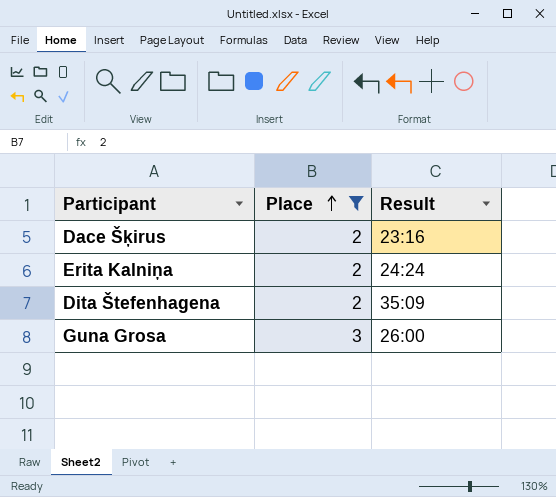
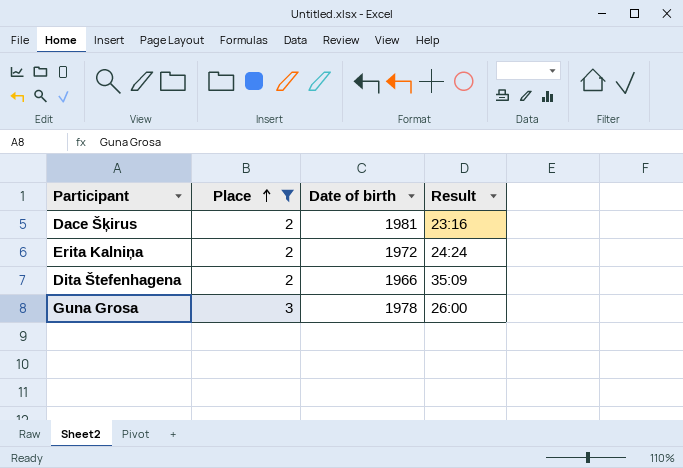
column Date of birth | position: none -> 3

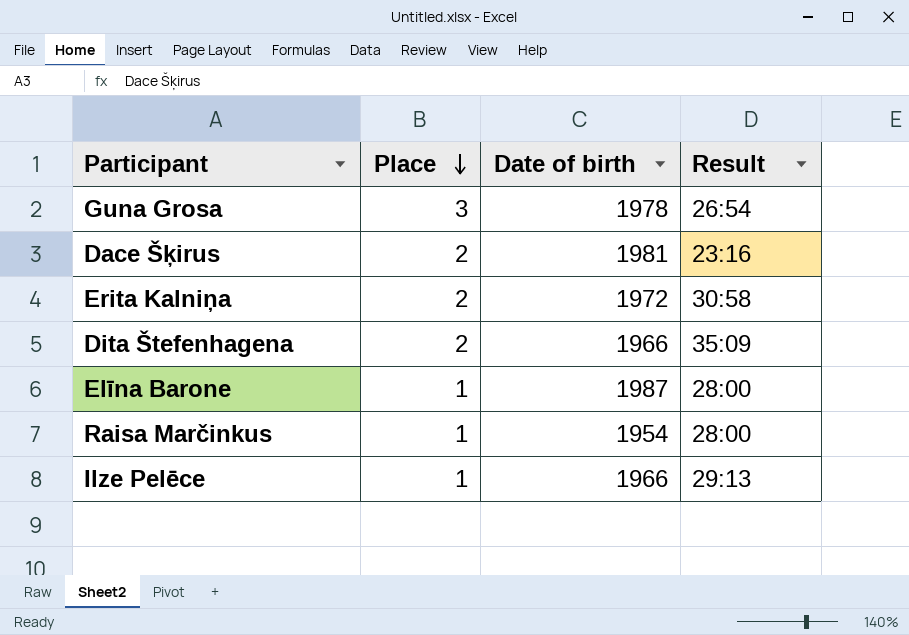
filter: Place != 1 -> none
row order: Place ascending -> Place descending
Guna Grosa | Result: 26:00 -> 26:54
Erita Kalniņa | Result: 24:24 -> 30:58

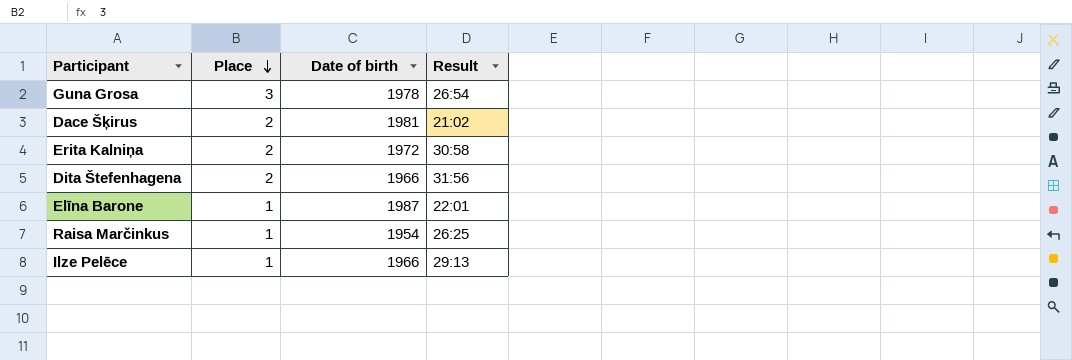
Dace Šķirus | Result: 23:16 -> 21:02
Dita Štefenhagena | Result: 35:09 -> 31:56
Elīna Barone | Result: 28:00 -> 22:01
Raisa Marčinkus | Result: 28:00 -> 26:25

